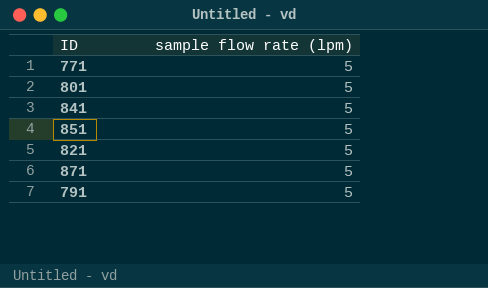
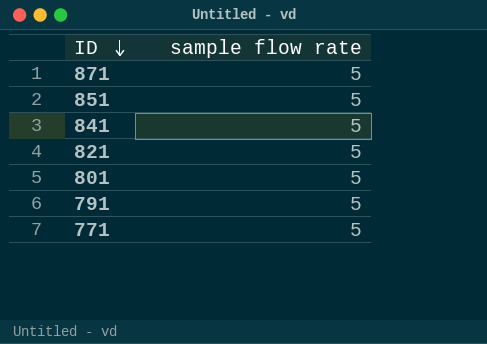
row order: none -> ID descending
column name: sample flow rate (lpm) -> sample flow rate

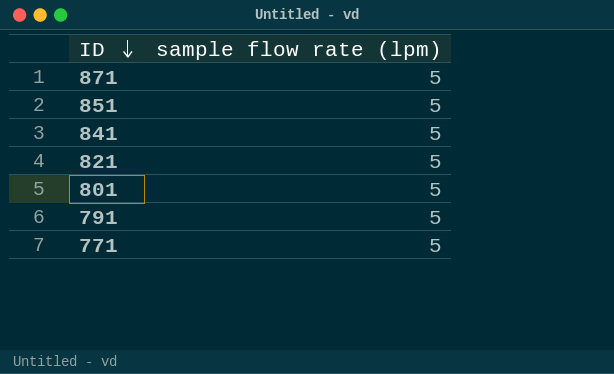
column name: sample flow rate -> sample flow rate (lpm)

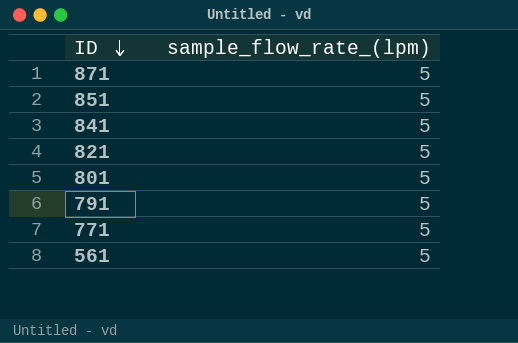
column name: sample flow rate (lpm) -> sample_flow_rate_(lpm)
row 561: none -> 5

